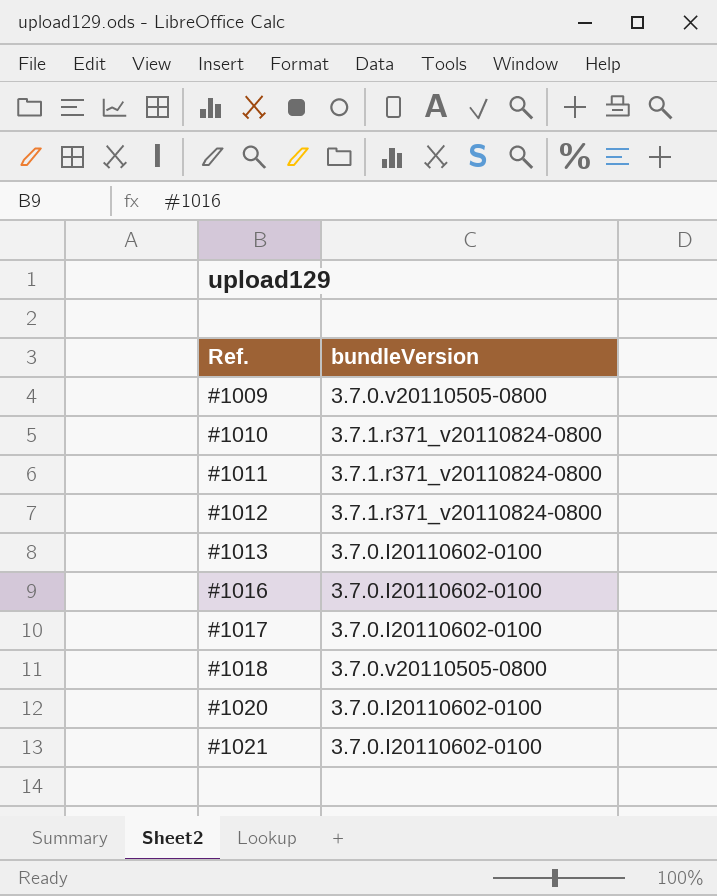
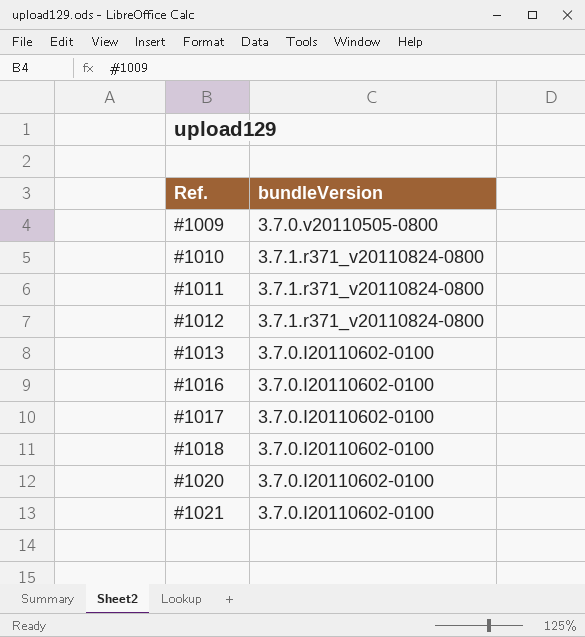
#1018 | bundleVersion: 3.7.0.v20110505-0800 -> 3.7.0.I20110602-0100

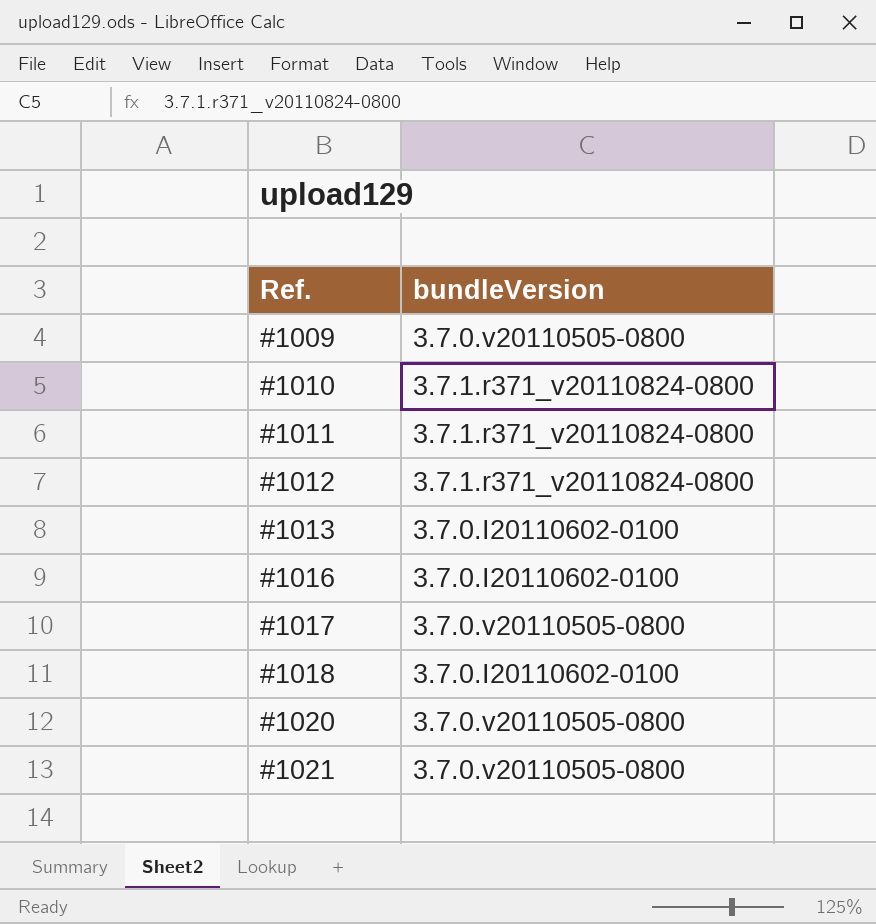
#1017 | bundleVersion: 3.7.0.I20110602-0100 -> 3.7.0.v20110505-0800
#1020 | bundleVersion: 3.7.0.I20110602-0100 -> 3.7.0.v20110505-0800
#1021 | bundleVersion: 3.7.0.I20110602-0100 -> 3.7.0.v20110505-0800

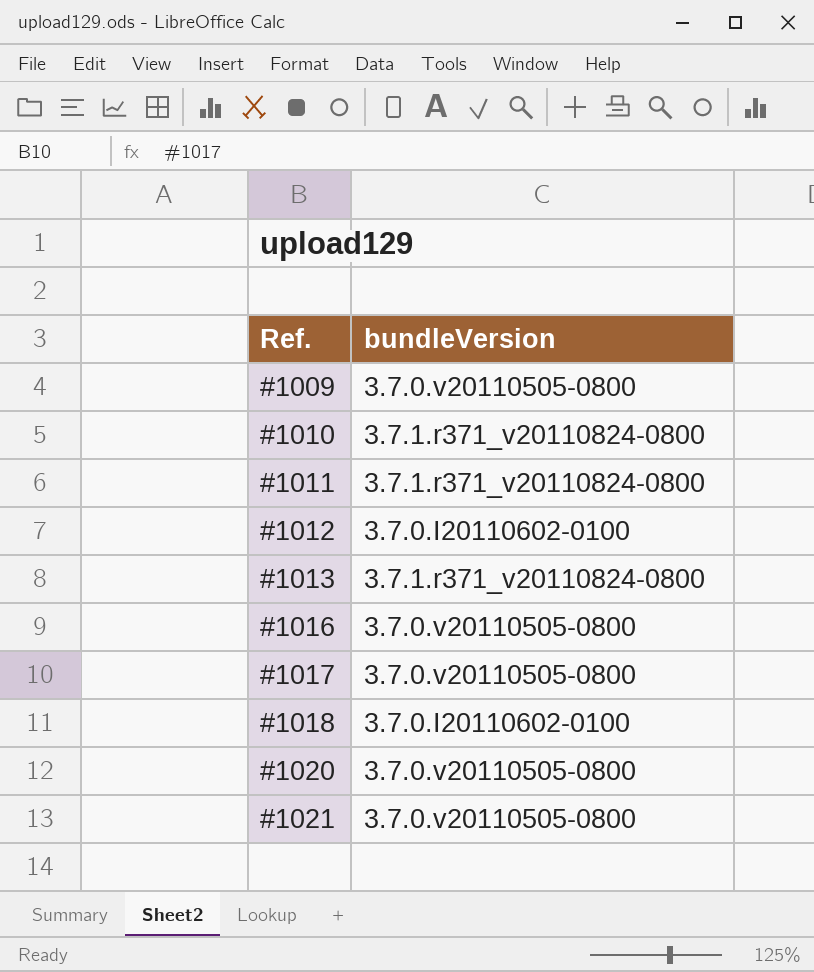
#1012 | bundleVersion: 3.7.1.r371_v20110824-0800 -> 3.7.0.I20110602-0100
#1013 | bundleVersion: 3.7.0.I20110602-0100 -> 3.7.1.r371_v20110824-0800
#1016 | bundleVersion: 3.7.0.I20110602-0100 -> 3.7.0.v20110505-0800

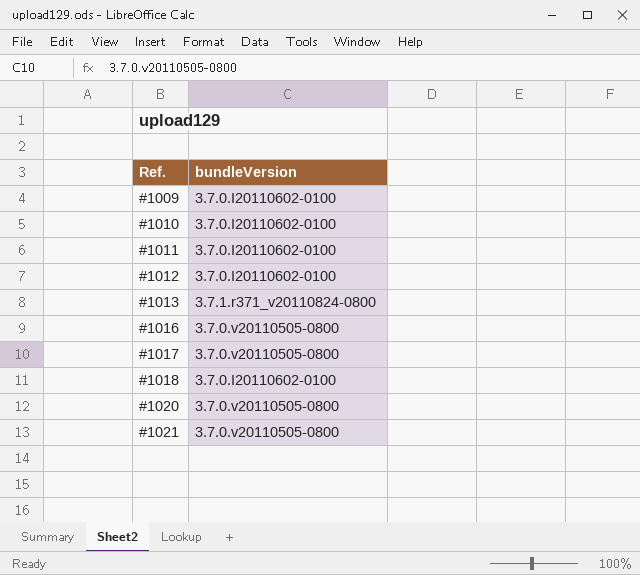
#1009 | bundleVersion: 3.7.0.v20110505-0800 -> 3.7.0.I20110602-0100
#1010 | bundleVersion: 3.7.1.r371_v20110824-0800 -> 3.7.0.I20110602-0100
#1011 | bundleVersion: 3.7.1.r371_v20110824-0800 -> 3.7.0.I20110602-0100

